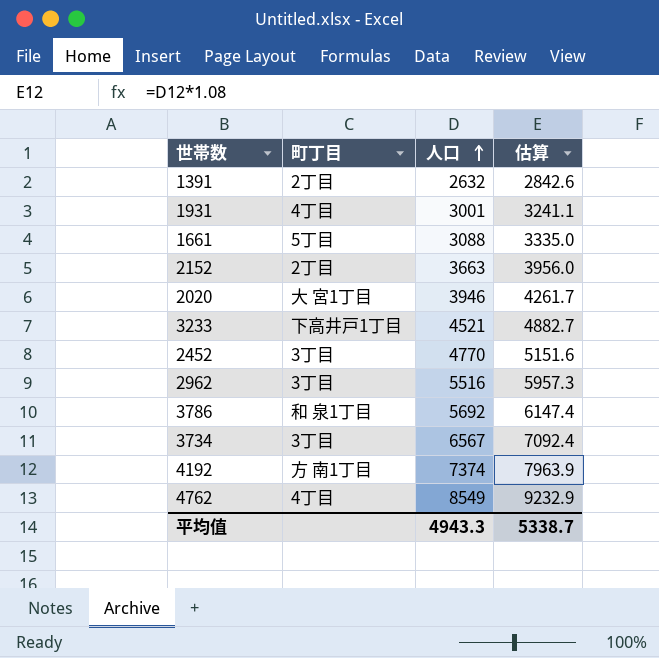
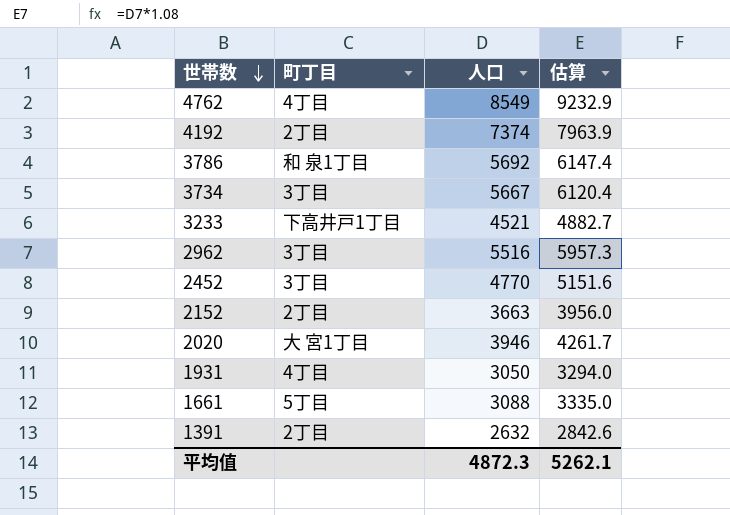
row order: 人口 ascending -> 世帯数 descending
4192 | 町丁目: 方 南1丁目 -> 2丁目
3734 | 人口: 6567 -> 5667
3734 | 估算: 7092.4 -> 6120.4
1931 | 人口: 3001 -> 3050
1931 | 估算: 3241.1 -> 3294.0
平均值 | 人口: 4943.3 -> 4872.3
平均值 | 估算: 5338.7 -> 5262.1

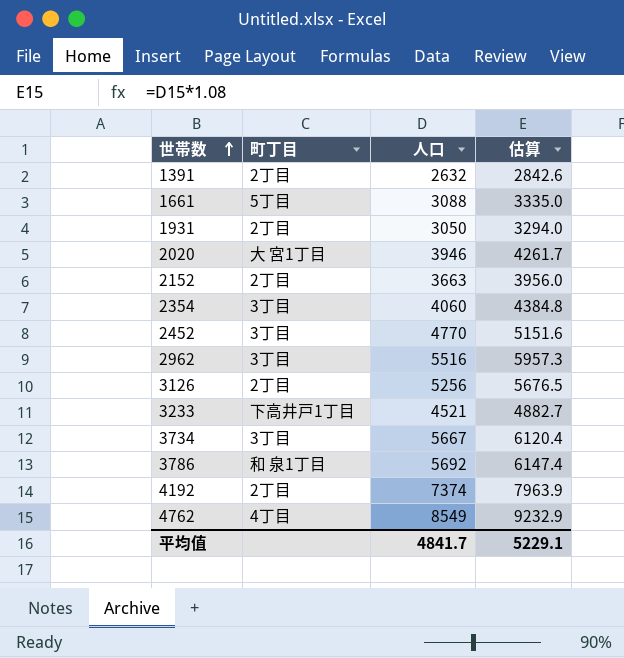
row order: 世帯数 descending -> 世帯数 ascending
1931 | 町丁目: 4丁目 -> 2丁目
row 2354: none -> 3丁目 | 4060 | 4384.8
row 3126: none -> 2丁目 | 5256 | 5676.5
平均值 | 人口: 4872.3 -> 4841.7
平均值 | 估算: 5262.1 -> 5229.1

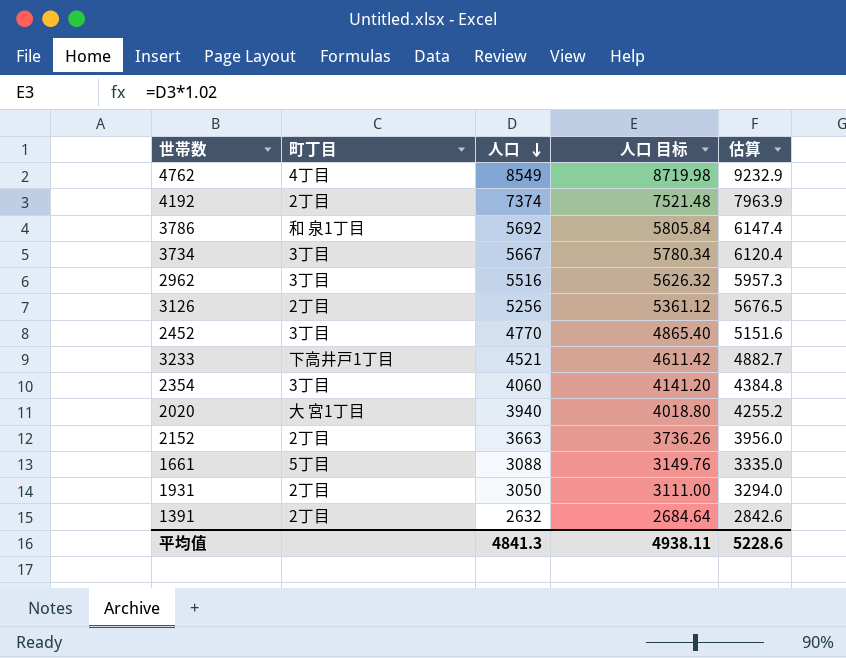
row order: 世帯数 ascending -> 人口 descending
column 人口 目标 | formula: none -> [人口] * 1.02
2020 | 人口: 3946 -> 3940
2020 | 估算: 4261.7 -> 4255.2
平均值 | 人口: 4841.7 -> 4841.3
平均值 | 估算: 5229.1 -> 5228.6

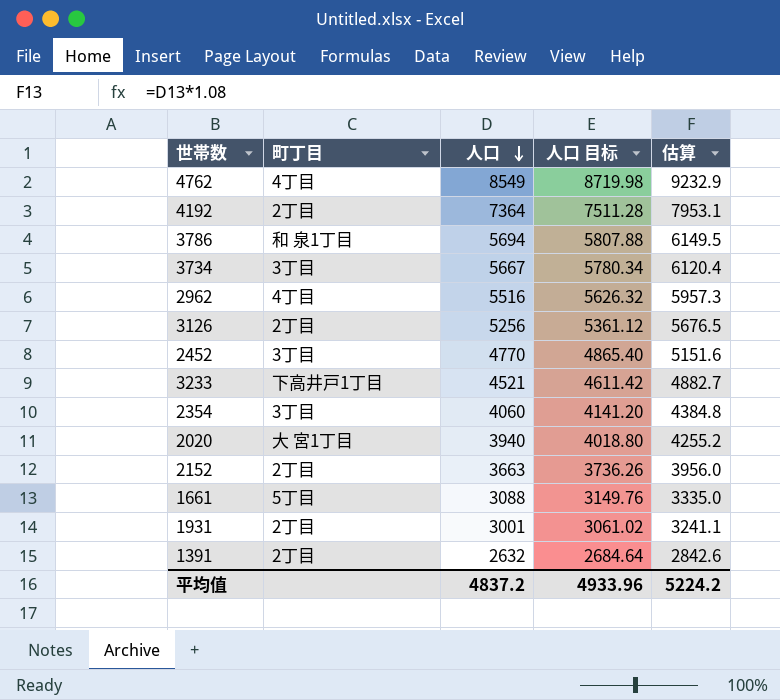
4192 | 人口: 7374 -> 7364
4192 | 人口 目标: 7521.48 -> 7511.28
4192 | 估算: 7963.9 -> 7953.1
3786 | 人口: 5692 -> 5694
3786 | 人口 目标: 5805.84 -> 5807.88
3786 | 估算: 6147.4 -> 6149.5
2962 | 町丁目: 3丁目 -> 4丁目
1931 | 人口: 3050 -> 3001
1931 | 人口 目标: 3111.00 -> 3061.02
1931 | 估算: 3294.0 -> 3241.1
平均值 | 人口: 4841.3 -> 4837.2
平均值 | 人口 目标: 4938.11 -> 4933.96
平均值 | 估算: 5228.6 -> 5224.2

